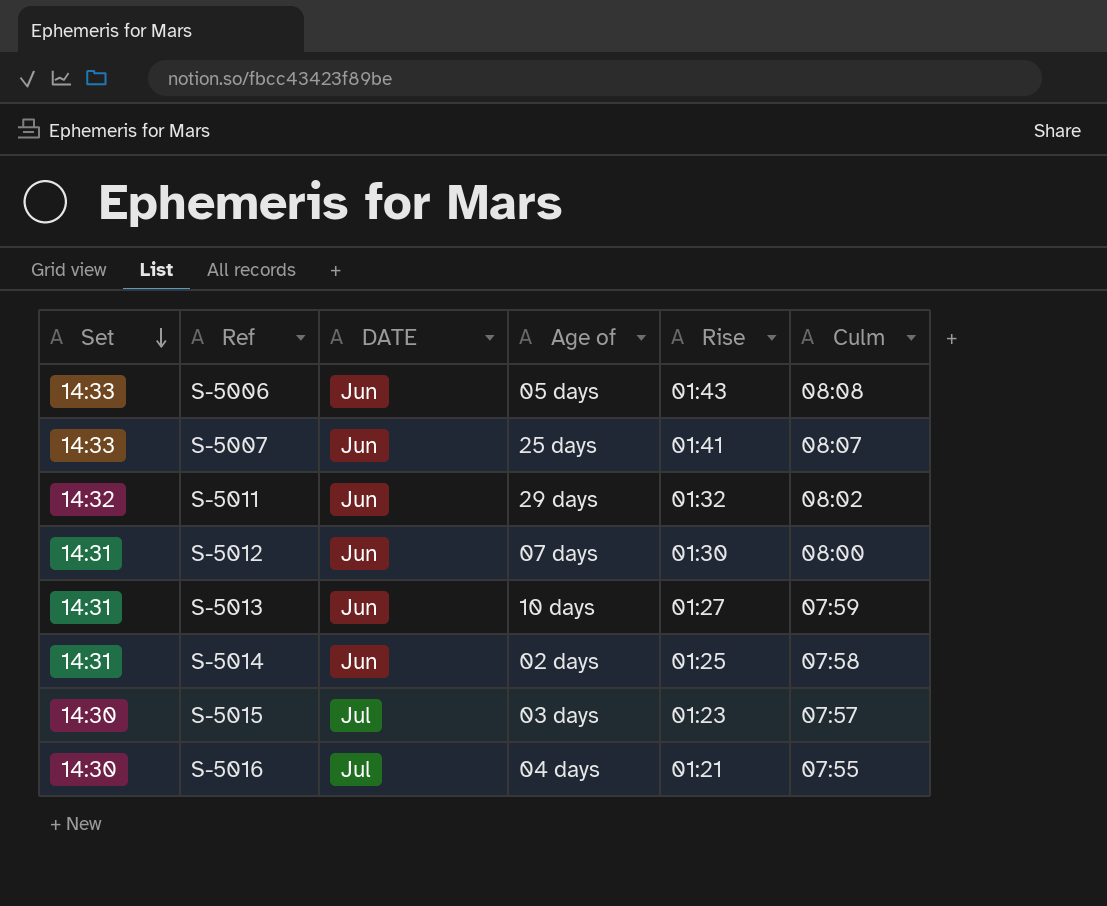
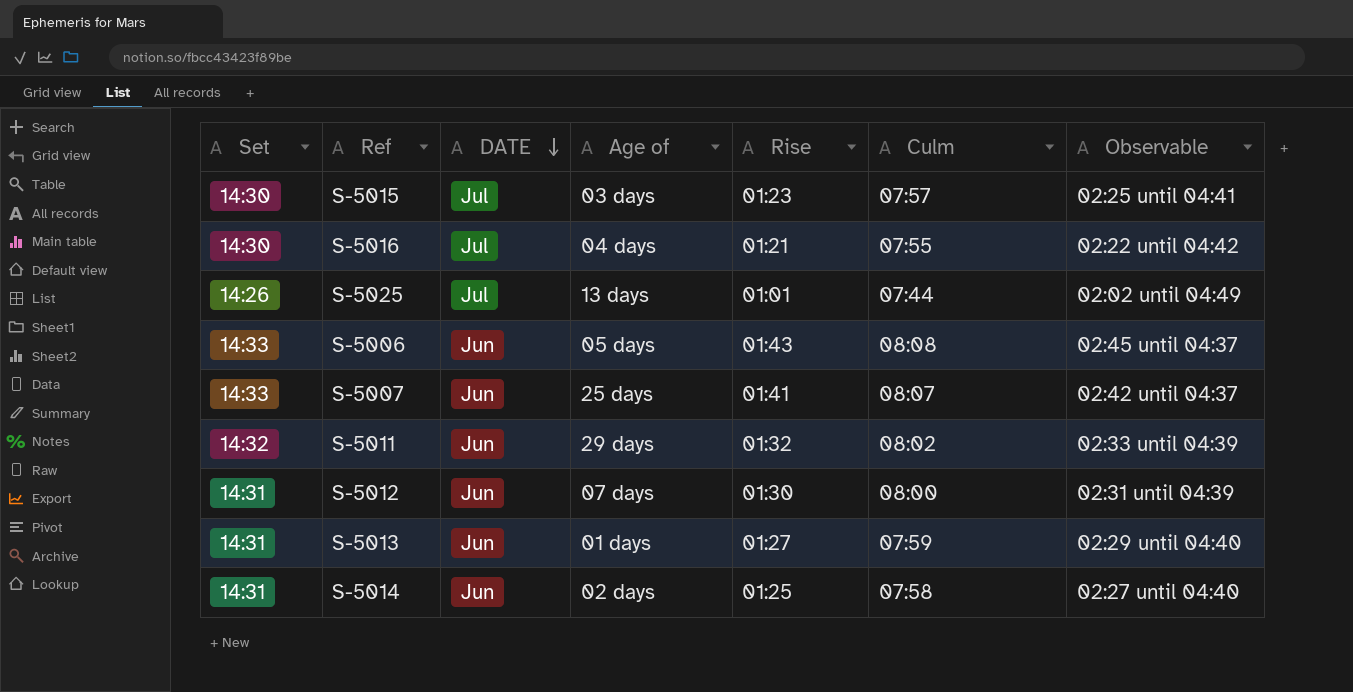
row order: Set descending -> DATE descending
column Observable | position: none -> 7
row S-5025: none -> 14:26 | Jul | 13 days | 01:01 | 07:44 | 02:02 until 04:49
S-5013 | Age of: 10 days -> 01 days

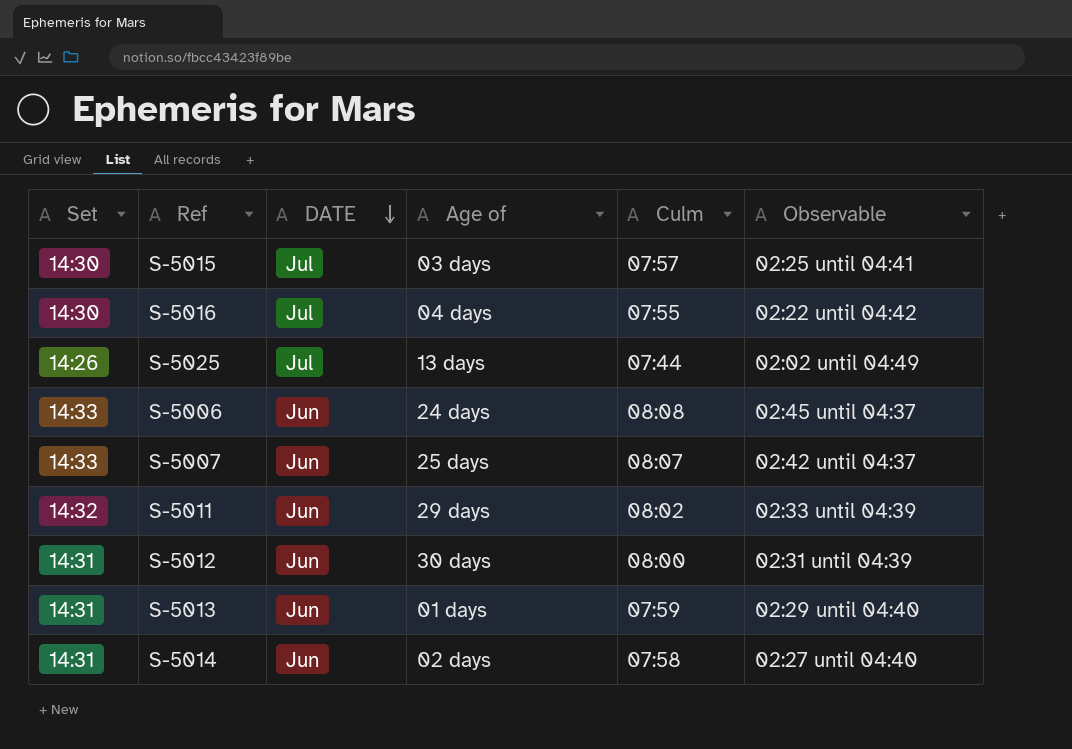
column Rise | position: 5 -> none
S-5006 | Age of: 05 days -> 24 days
S-5012 | Age of: 07 days -> 30 days

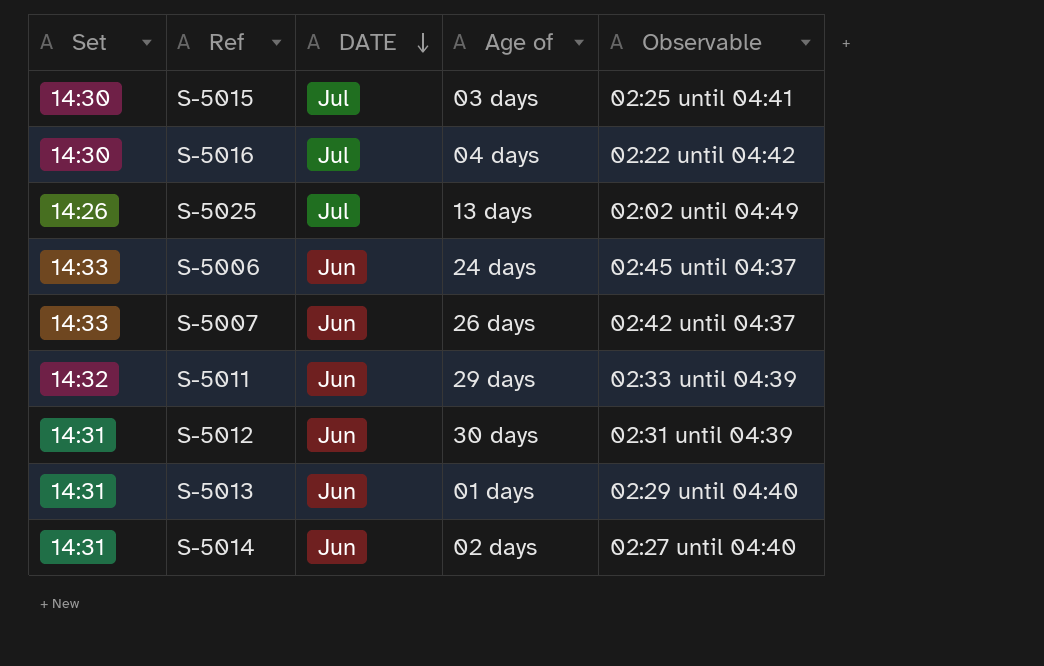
column Culm | position: 5 -> none
S-5007 | Age of: 25 days -> 26 days

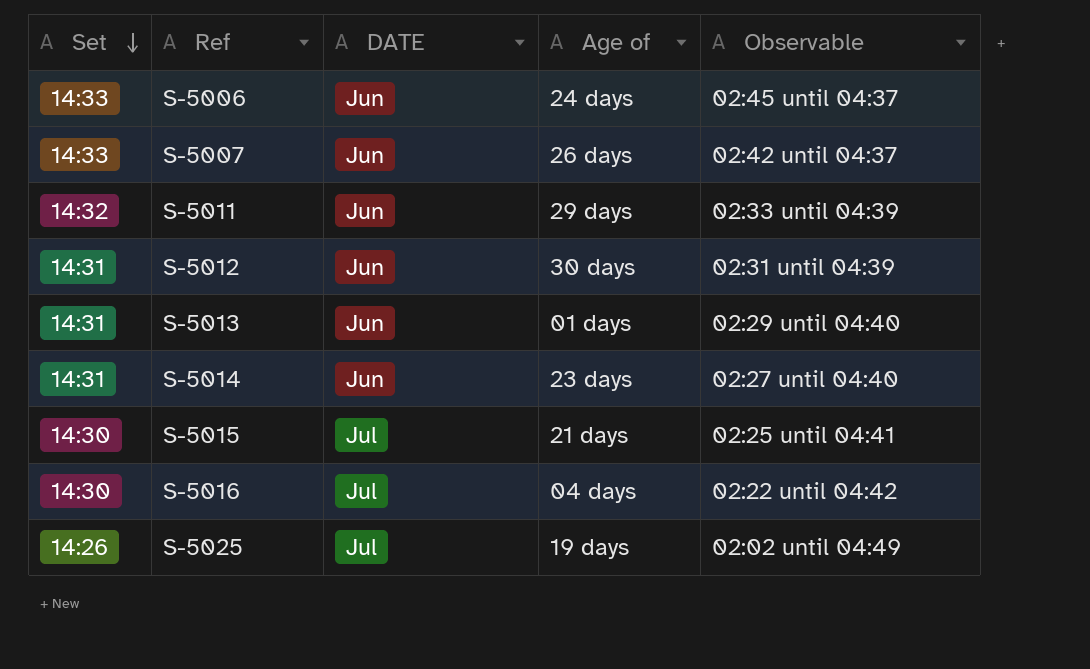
row order: DATE descending -> Set descending
S-5014 | Age of: 02 days -> 23 days
S-5015 | Age of: 03 days -> 21 days
S-5025 | Age of: 13 days -> 19 days

